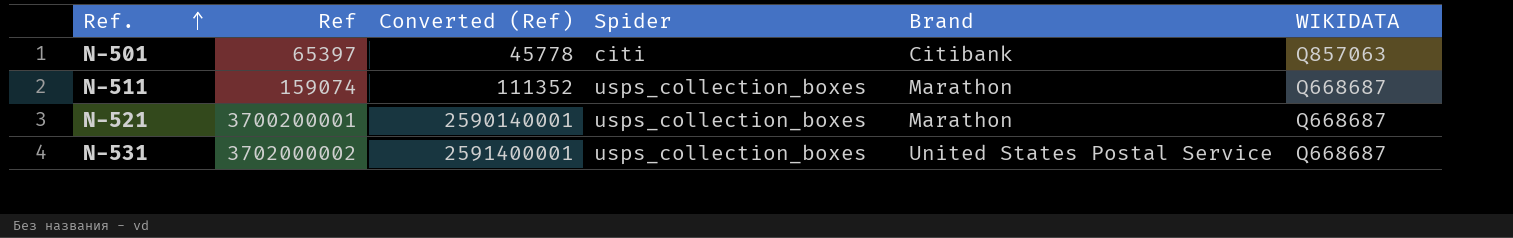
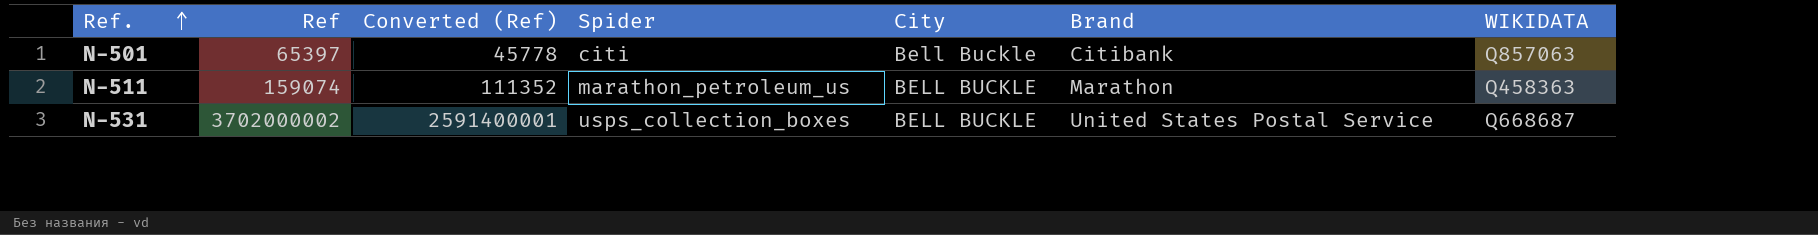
column City | position: none -> 5
row N-521: 3700200001 | 2590140001 | usps_collection_boxes | Marathon | Q668687 -> none
N-511 | Spider: usps_collection_boxes -> marathon_petroleum_us
N-511 | WIKIDATA: Q668687 -> Q458363

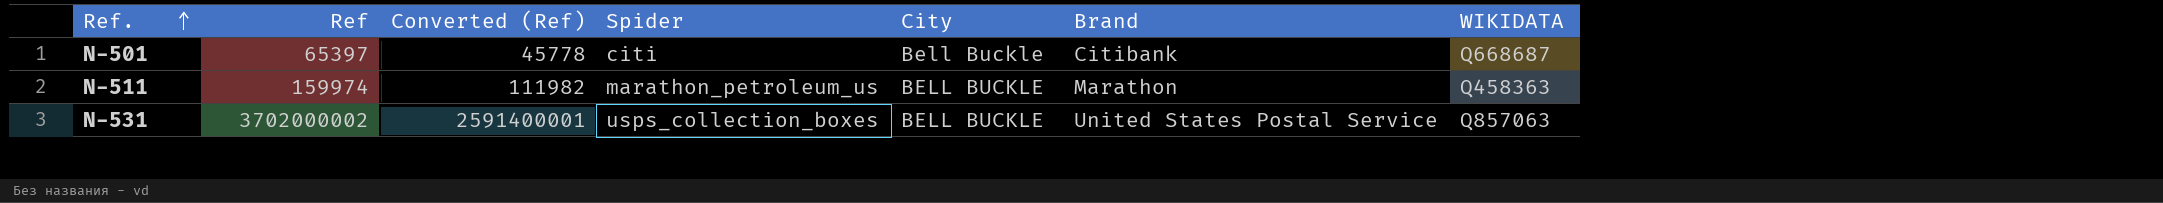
N-501 | WIKIDATA: Q857063 -> Q668687
N-511 | Ref: 159074 -> 159974
N-511 | Converted (Ref): 111352 -> 111982
N-531 | WIKIDATA: Q668687 -> Q857063

